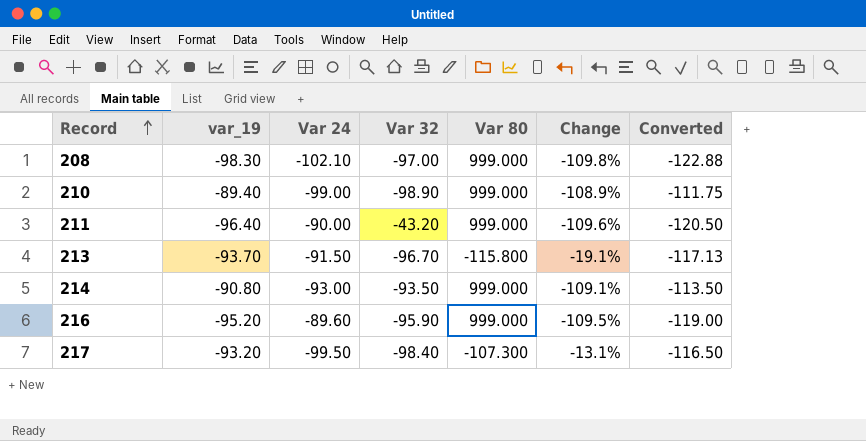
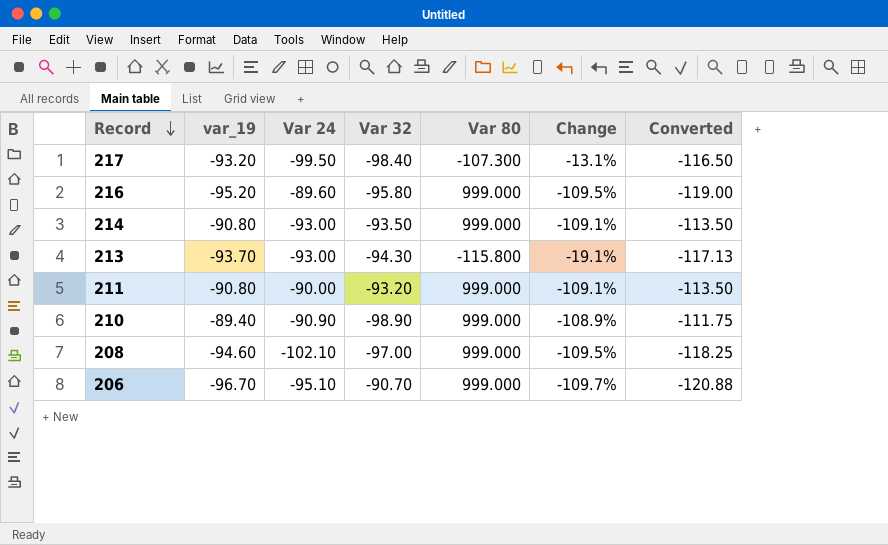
row order: Record ascending -> Record descending
216 | Var 32: -95.90 -> -95.80
213 | Var 24: -91.50 -> -93.00
213 | Var 32: -96.70 -> -94.30
211 | var_19: -96.40 -> -90.80
211 | Var 32: -43.20 -> -93.20
211 | Change: -109.6% -> -109.1%
211 | Converted: -120.50 -> -113.50
210 | Var 24: -99.00 -> -90.90
208 | var_19: -98.30 -> -94.60
208 | Change: -109.8% -> -109.5%
208 | Converted: -122.88 -> -118.25
row 206: none -> -96.70 | -95.10 | -90.70 | 999.000 | -109.7% | -120.88

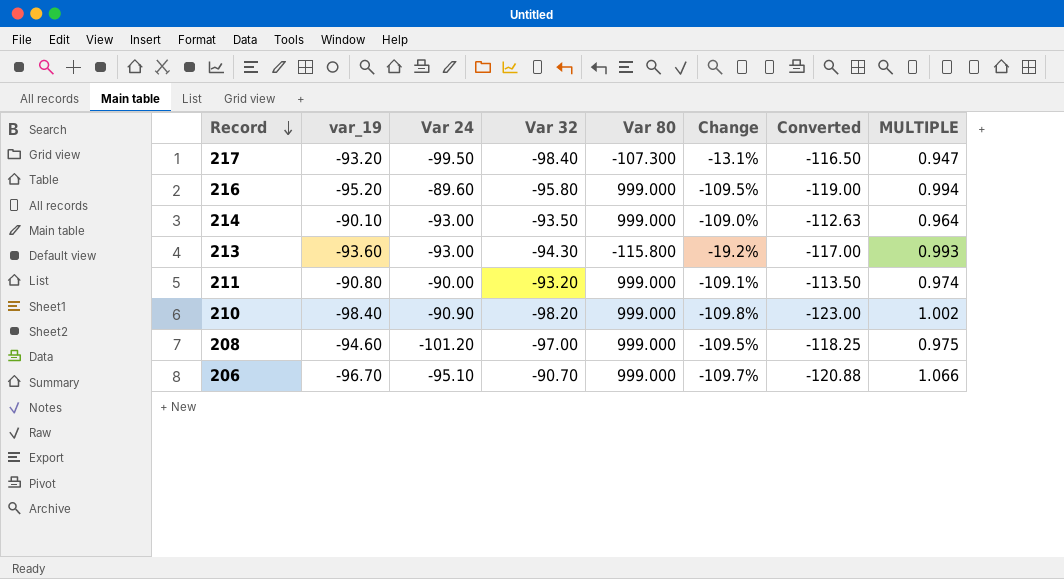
column MULTIPLE | formula: none -> [var_19] / [Var 32]
214 | var_19: -90.80 -> -90.10
214 | Change: -109.1% -> -109.0%
214 | Converted: -113.50 -> -112.63
213 | var_19: -93.70 -> -93.60
213 | Change: -19.1% -> -19.2%
213 | Converted: -117.13 -> -117.00
210 | var_19: -89.40 -> -98.40
210 | Var 32: -98.90 -> -98.20
210 | Change: -108.9% -> -109.8%
210 | Converted: -111.75 -> -123.00
208 | Var 24: -102.10 -> -101.20

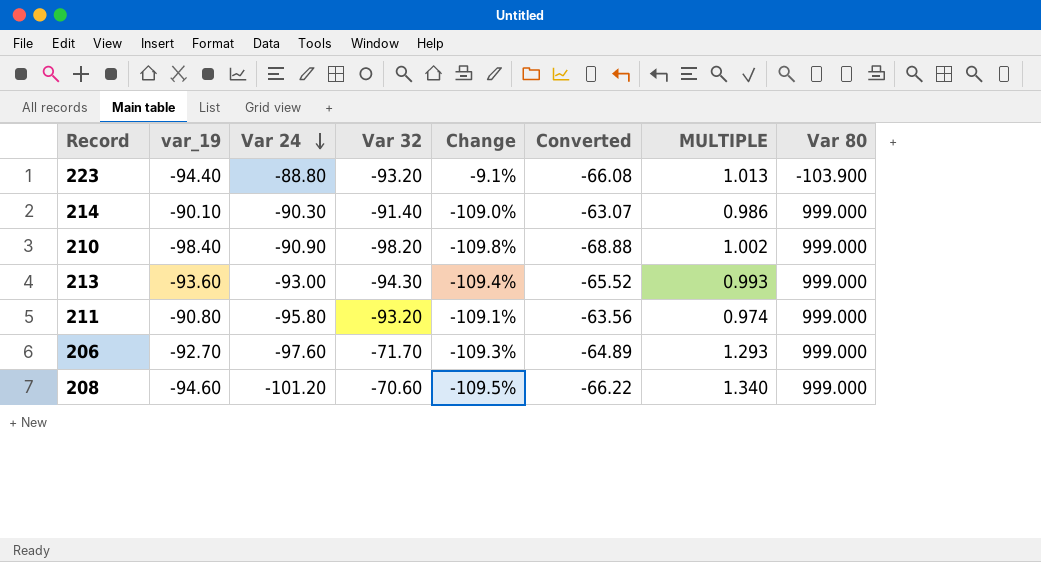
row order: Record descending -> Var 24 descending
column Converted | formula: [var_19] * 1.25 -> [var_19] * 0.7
column Var 80 | position: 5 -> 8
row 217: -93.20 | -99.50 | -98.40 | -107.300 | -13.1% | -116.50 | 0.947 -> none
row 216: -95.20 | -89.60 | -95.80 | 999.000 | -109.5% | -119.00 | 0.994 -> none
row 223: none -> -94.40 | -88.80 | -93.20 | -9.1% | -66.08 | 1.013 | -103.900
214 | Var 24: -93.00 -> -90.30
214 | Var 32: -93.50 -> -91.40
214 | MULTIPLE: 0.964 -> 0.986
213 | Change: -19.2% -> -109.4%
213 | Var 80: -115.800 -> 999.000
211 | Var 24: -90.00 -> -95.80
206 | var_19: -96.70 -> -92.70
206 | Var 24: -95.10 -> -97.60
206 | Var 32: -90.70 -> -71.70
206 | Change: -109.7% -> -109.3%
206 | MULTIPLE: 1.066 -> 1.293
208 | Var 32: -97.00 -> -70.60
208 | MULTIPLE: 0.975 -> 1.340

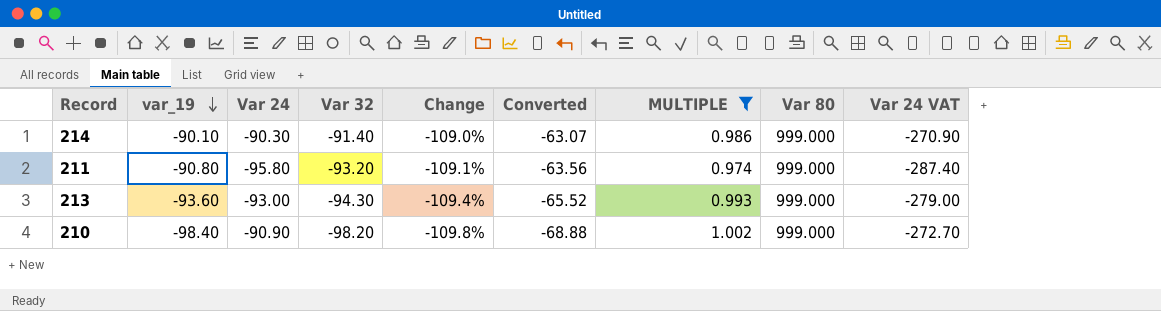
filter: none -> MULTIPLE <= 1.002
row order: Var 24 descending -> var_19 descending
column Var 24 VAT | formula: none -> [Var 24] * 3

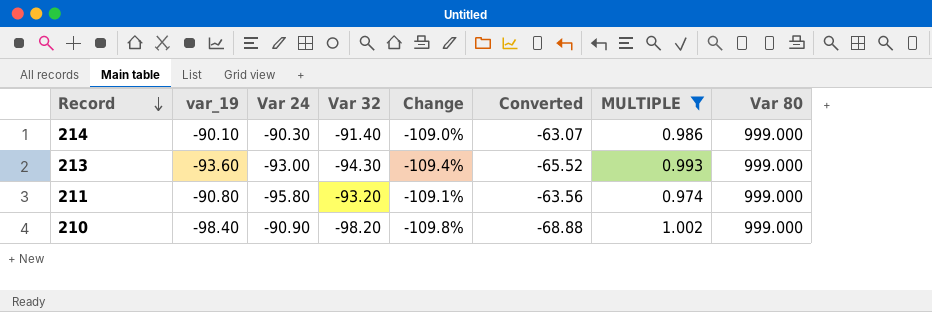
row order: var_19 descending -> Record descending
column Var 24 VAT | formula: [Var 24] * 3 -> none

